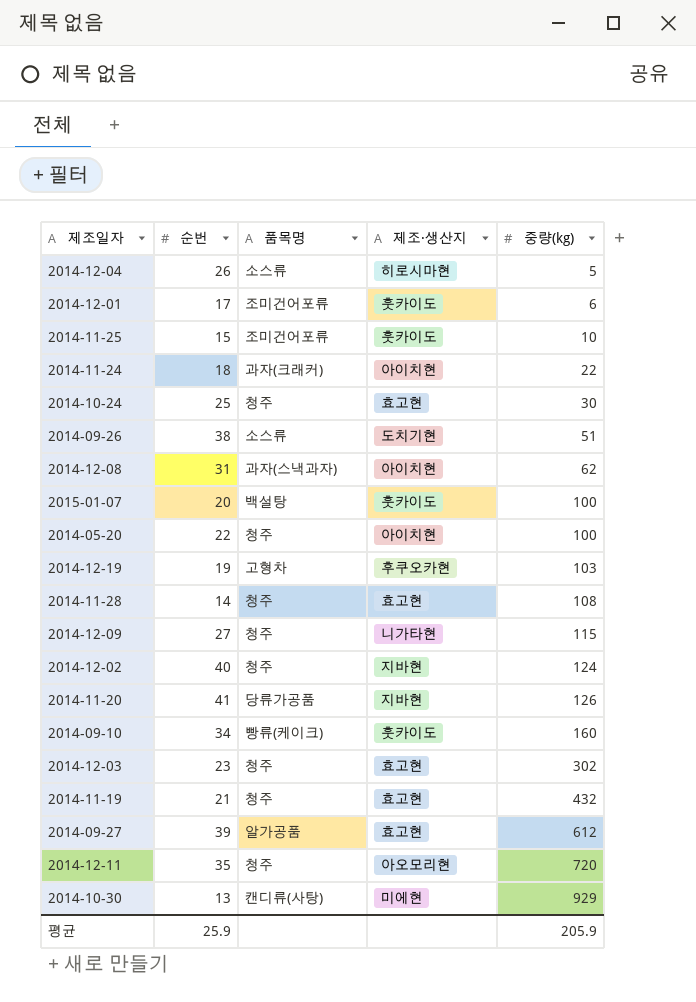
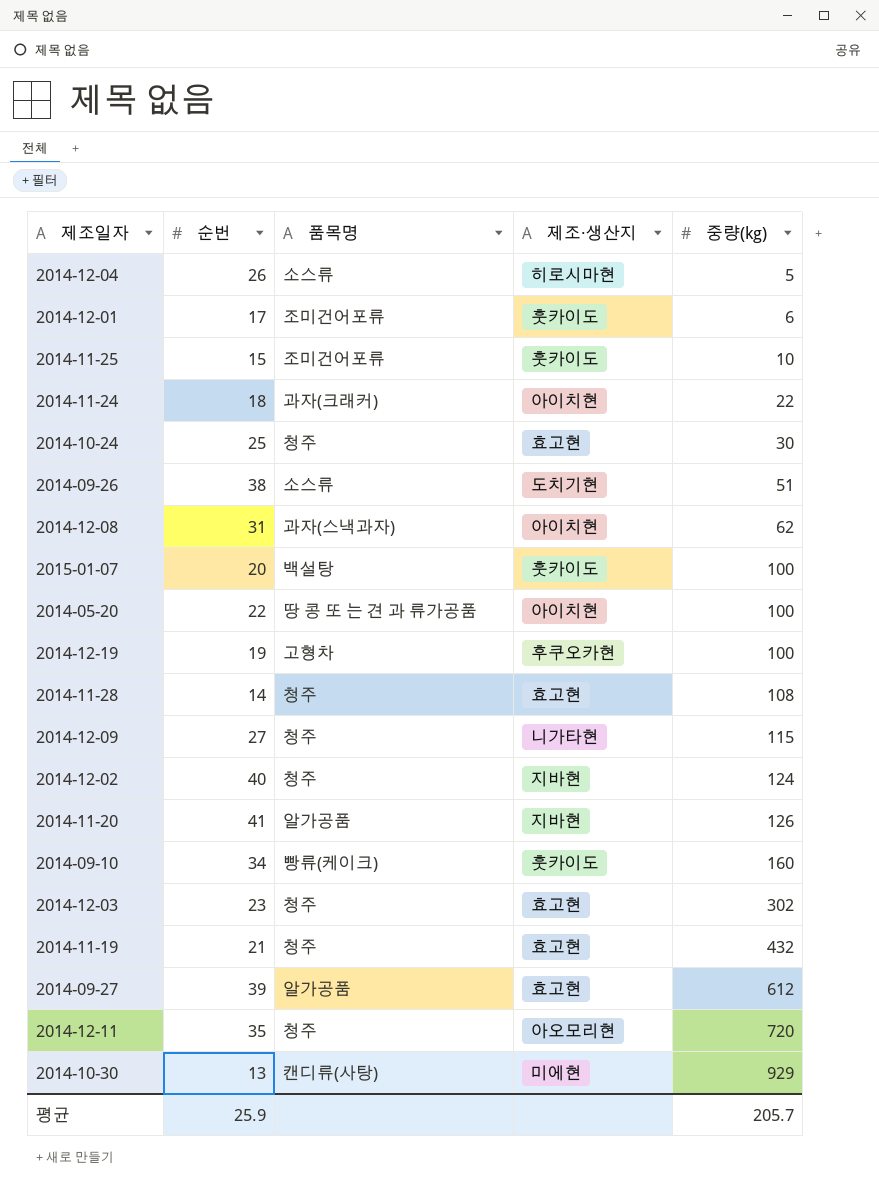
2014-05-20 | 품목명: 청주 -> 땅 콩 또 는 견 과 류가공품
2014-12-19 | 중량(kg): 103 -> 100
2014-11-20 | 품목명: 당류가공품 -> 알가공품
평균 | 중량(kg): 205.9 -> 205.7

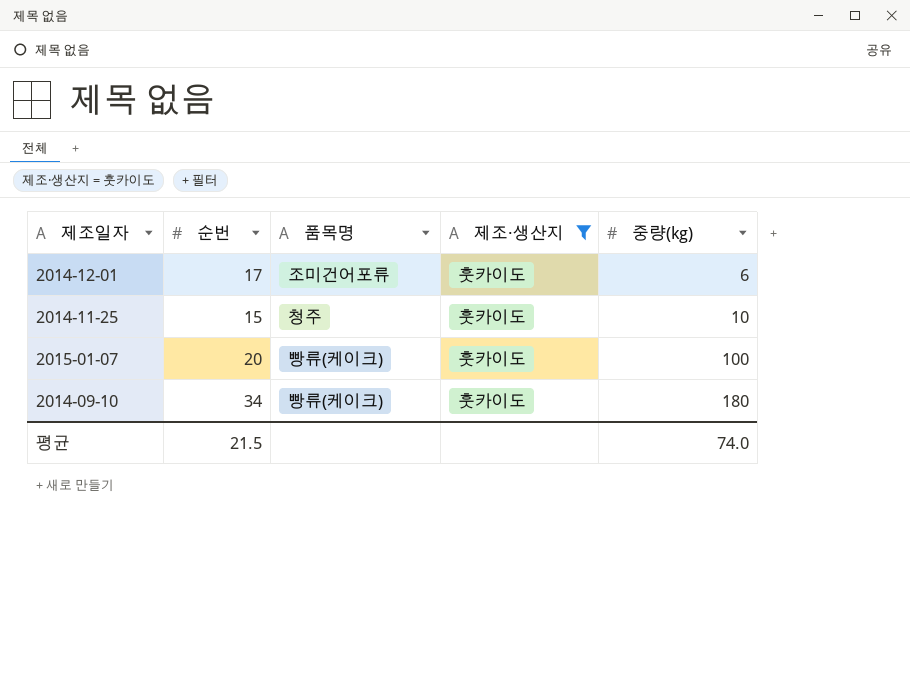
filter: none -> 제조·생산지 = 훗카이도
2014-11-25 | 품목명: 조미건어포류 -> 청주
2015-01-07 | 품목명: 백설탕 -> 빵류(케이크)
2014-09-10 | 중량(kg): 160 -> 180
평균 | 순번: 25.9 -> 21.5
평균 | 중량(kg): 205.7 -> 74.0

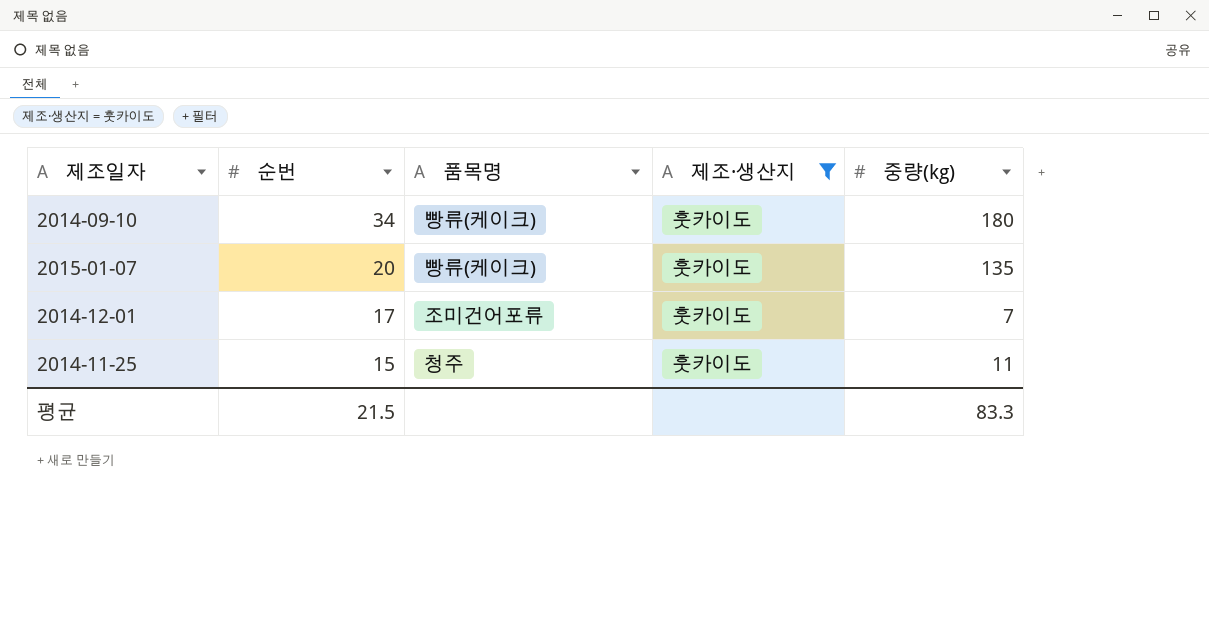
row order: 중량(kg) ascending -> 순번 descending
2015-01-07 | 중량(kg): 100 -> 135
2014-12-01 | 중량(kg): 6 -> 7
2014-11-25 | 중량(kg): 10 -> 11
평균 | 중량(kg): 74.0 -> 83.3

